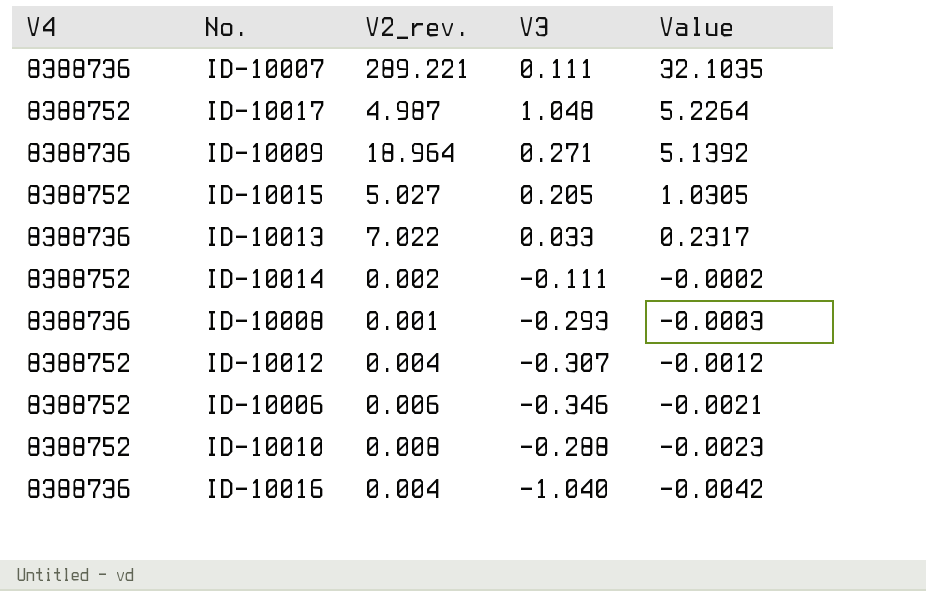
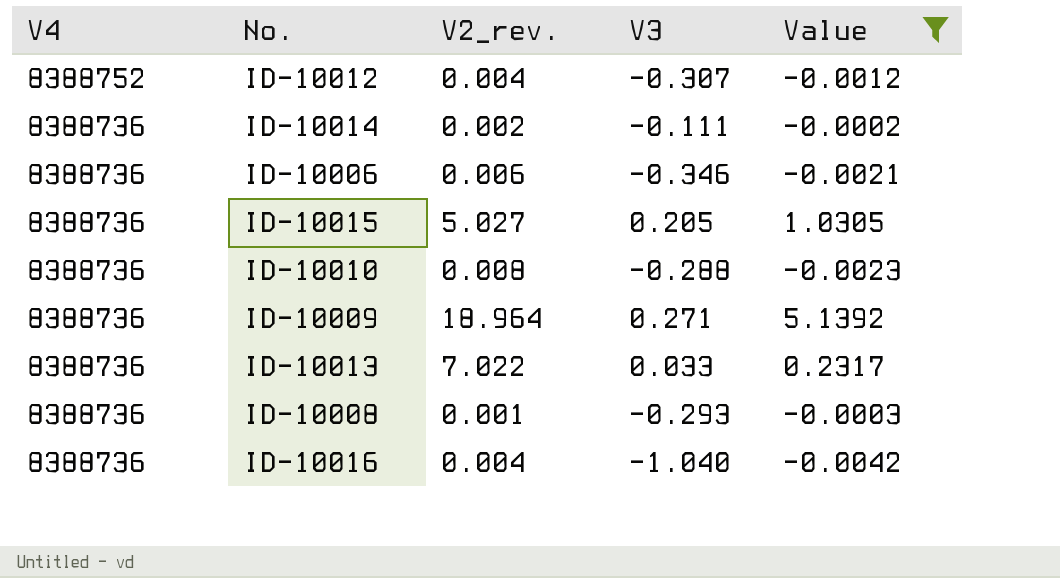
filter: none -> Value <= 5.1392
row order: Value descending -> V4 descending
ID-10014 | V4: 8388752 -> 8388736
ID-10006 | V4: 8388752 -> 8388736
ID-10015 | V4: 8388752 -> 8388736
ID-10010 | V4: 8388752 -> 8388736

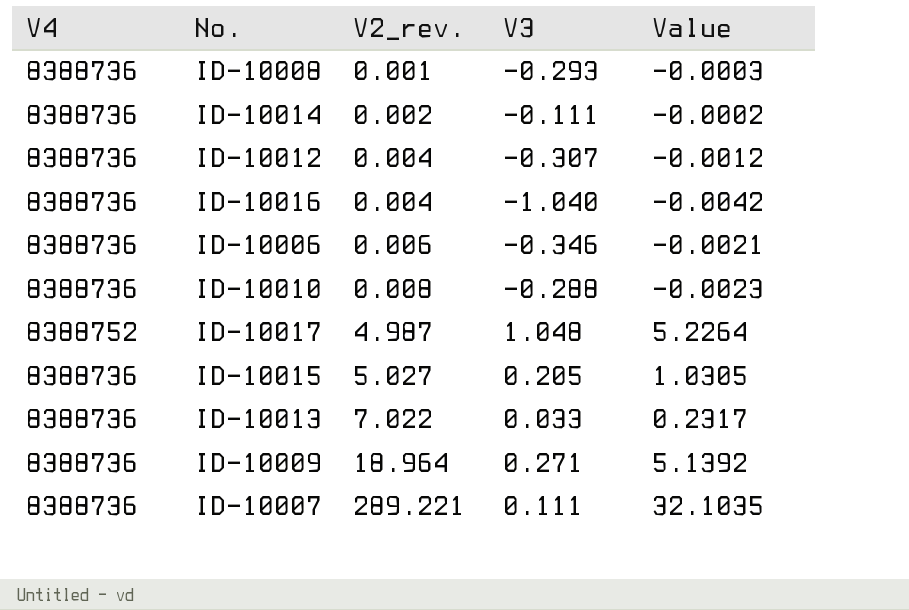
filter: Value <= 5.1392 -> none
row order: V4 descending -> V2_rev. ascending
ID-10012 | V4: 8388752 -> 8388736

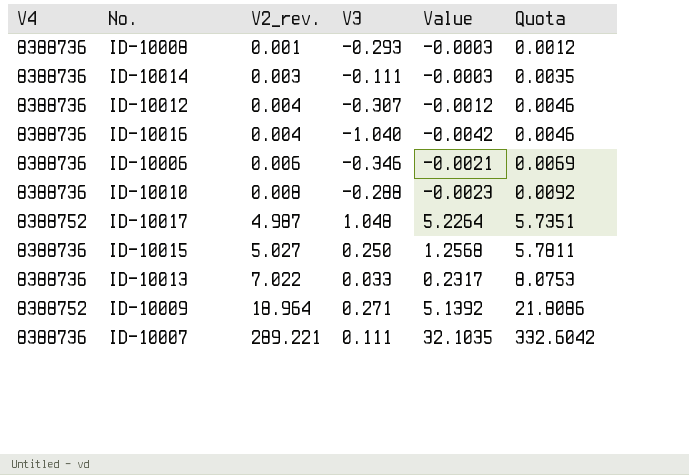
column Quota | formula: none -> [V2_rev.] * 1.15
ID-10014 | V2_rev.: 0.002 -> 0.003
ID-10014 | Value: -0.0002 -> -0.0003
ID-10015 | V3: 0.205 -> 0.250
ID-10015 | Value: 1.0305 -> 1.2568
ID-10009 | V4: 8388736 -> 8388752

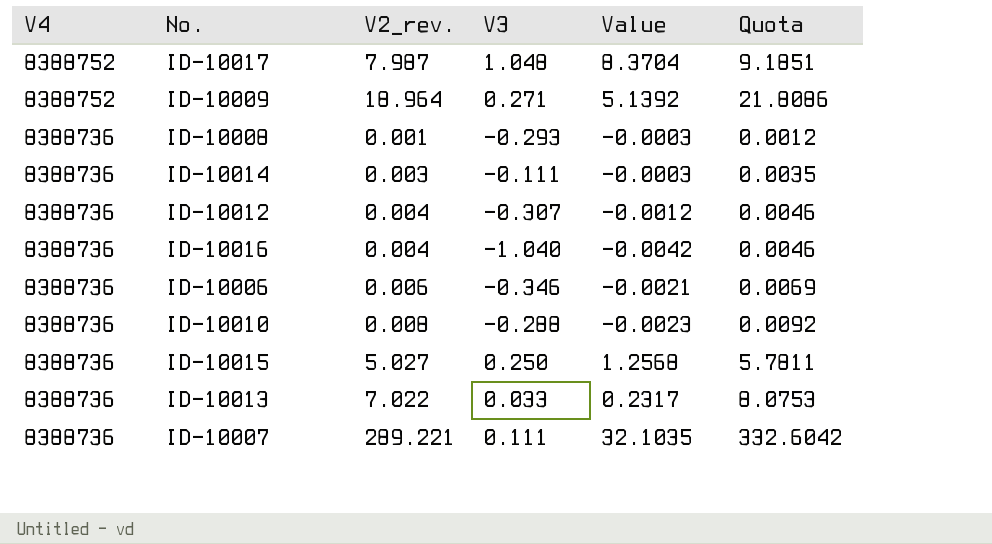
row order: V2_rev. ascending -> V4 descending
ID-10017 | V2_rev.: 4.987 -> 7.987
ID-10017 | Value: 5.2264 -> 8.3704
ID-10017 | Quota: 5.7351 -> 9.1851

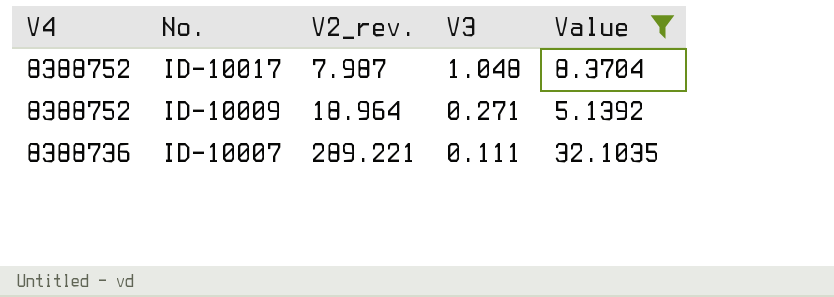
filter: none -> Value >= 5.1392
column Quota | formula: [V2_rev.] * 1.15 -> none

